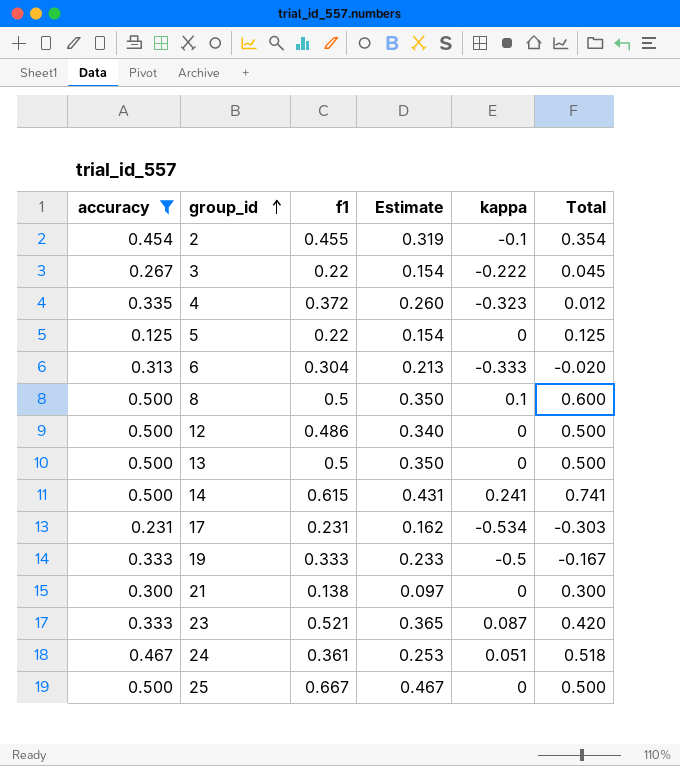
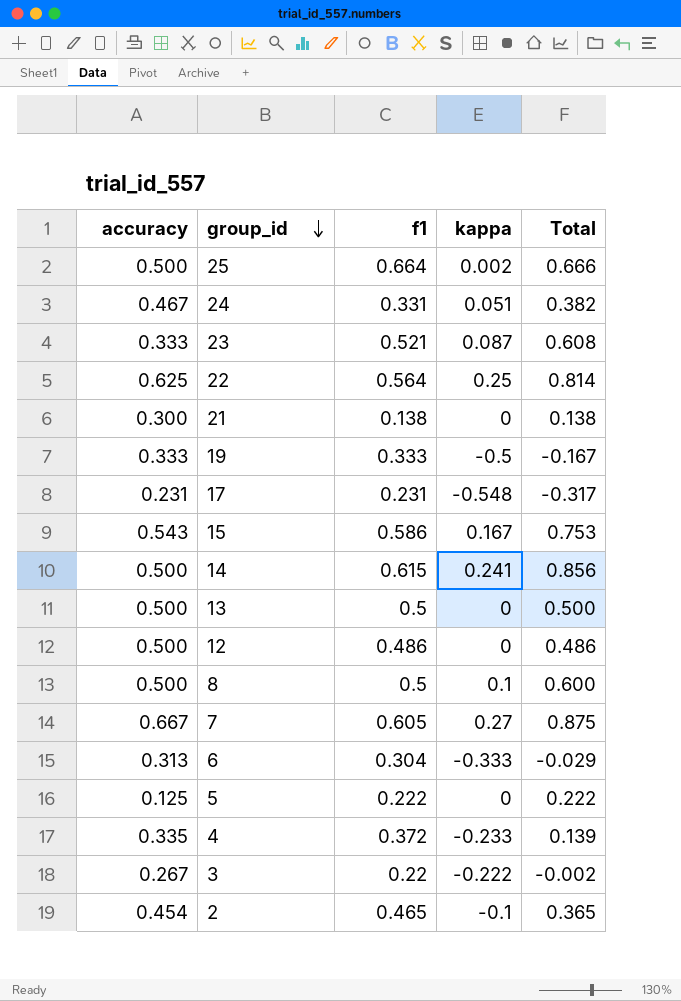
filter: accuracy <= 0.500 -> none
row order: group_id ascending -> group_id descending
column Estimate | formula: [f1] * 0.7 -> none
column Total | formula: [accuracy] + [kappa] -> [f1] + [kappa]
25 | f1: 0.667 -> 0.664
25 | kappa: 0 -> 0.002
24 | f1: 0.361 -> 0.331
17 | kappa: -0.534 -> -0.548
5 | f1: 0.22 -> 0.222
4 | kappa: -0.323 -> -0.233
2 | f1: 0.455 -> 0.465

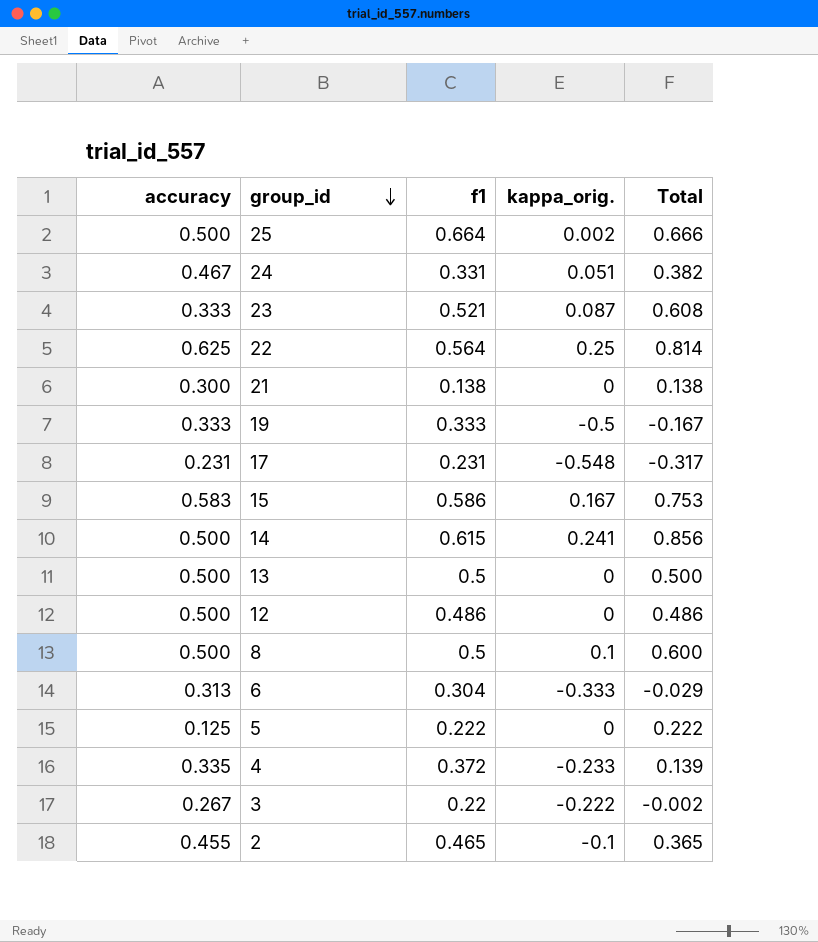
column name: kappa -> kappa_orig.
row 7: 0.667 | 0.605 | 0.27 | 0.875 -> none
15 | accuracy: 0.543 -> 0.583
2 | accuracy: 0.454 -> 0.455

